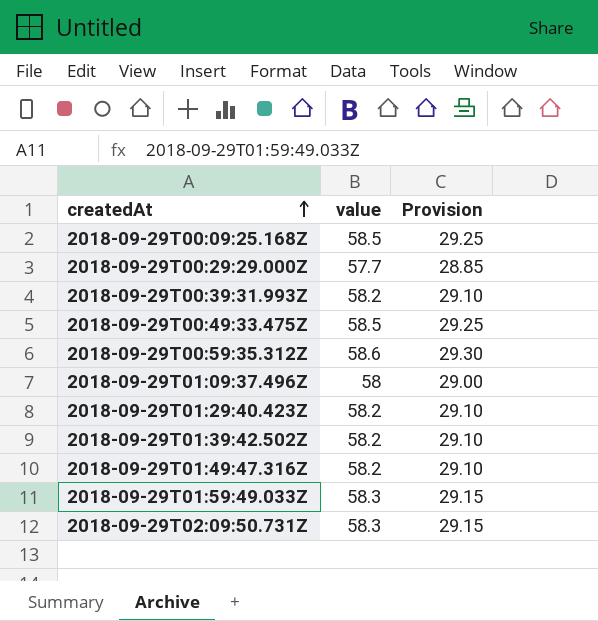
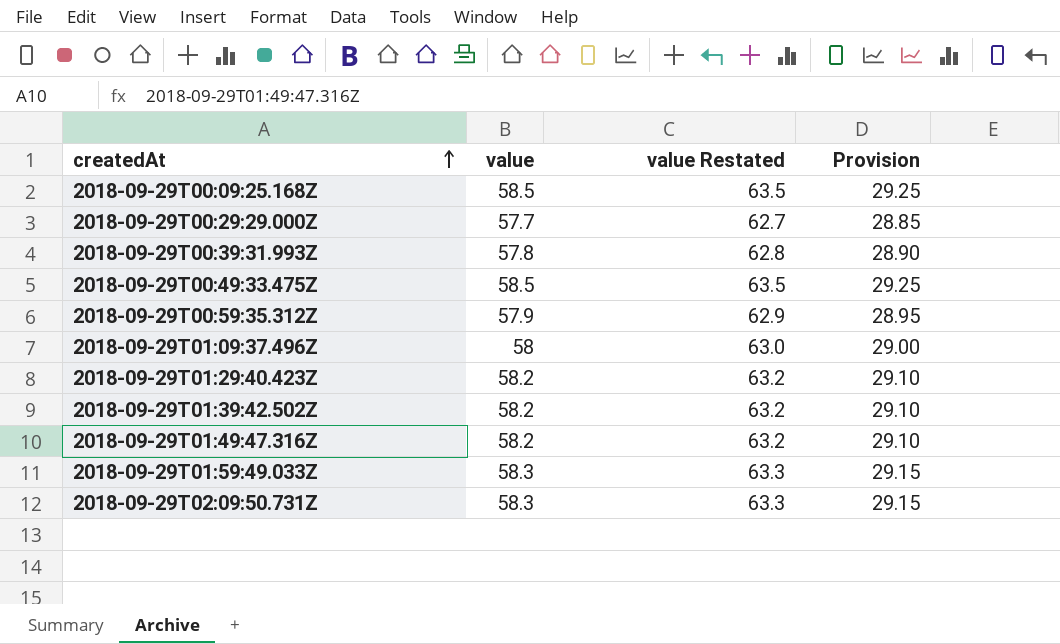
column value Restated | formula: none -> [value] + 5
2018-09-29T00:39:31.993Z | value: 58.2 -> 57.8
2018-09-29T00:39:31.993Z | Provision: 29.10 -> 28.90
2018-09-29T00:59:35.312Z | value: 58.6 -> 57.9
2018-09-29T00:59:35.312Z | Provision: 29.30 -> 28.95

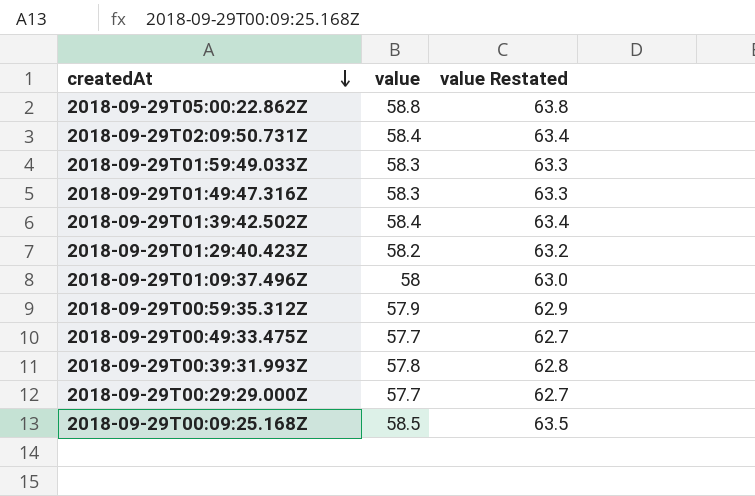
row order: createdAt ascending -> createdAt descending
column Provision | formula: [value] * 0.5 -> none
row 2018-09-29T05:00:22.862Z: none -> 58.8 | 63.8
2018-09-29T02:09:50.731Z | value: 58.3 -> 58.4
2018-09-29T02:09:50.731Z | value Restated: 63.3 -> 63.4
2018-09-29T01:49:47.316Z | value: 58.2 -> 58.3
2018-09-29T01:49:47.316Z | value Restated: 63.2 -> 63.3
2018-09-29T01:39:42.502Z | value: 58.2 -> 58.4
2018-09-29T01:39:42.502Z | value Restated: 63.2 -> 63.4
2018-09-29T00:49:33.475Z | value: 58.5 -> 57.7
2018-09-29T00:49:33.475Z | value Restated: 63.5 -> 62.7

